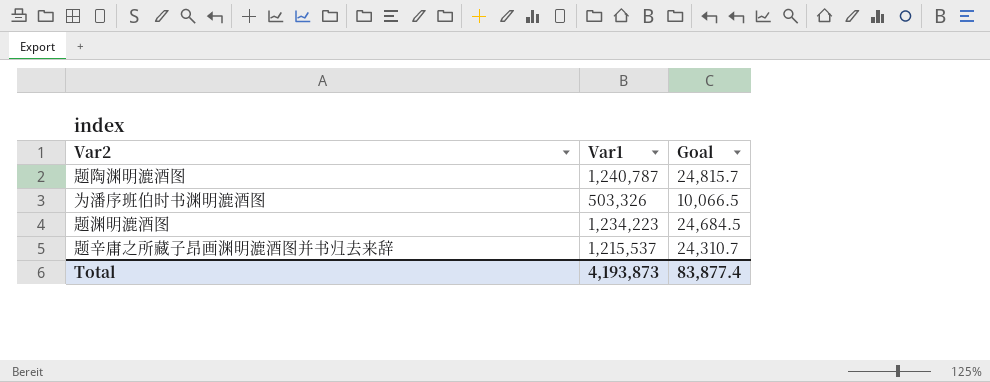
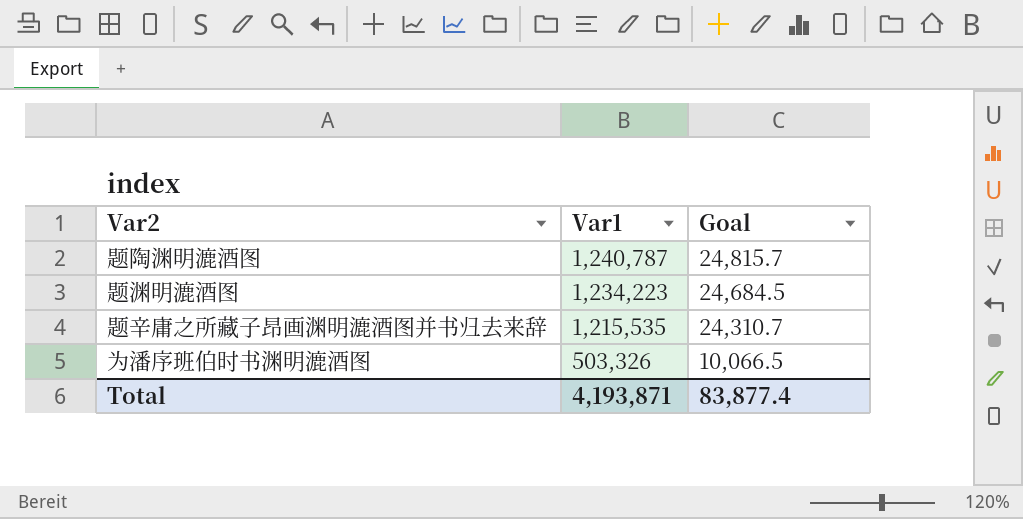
row order: none -> Var1 descending
题辛庸之所藏子昂画渊明漉酒图并书归去来辞 | Var1: 1,215,537 -> 1,215,535
Total | Var1: 4,193,873 -> 4,193,871

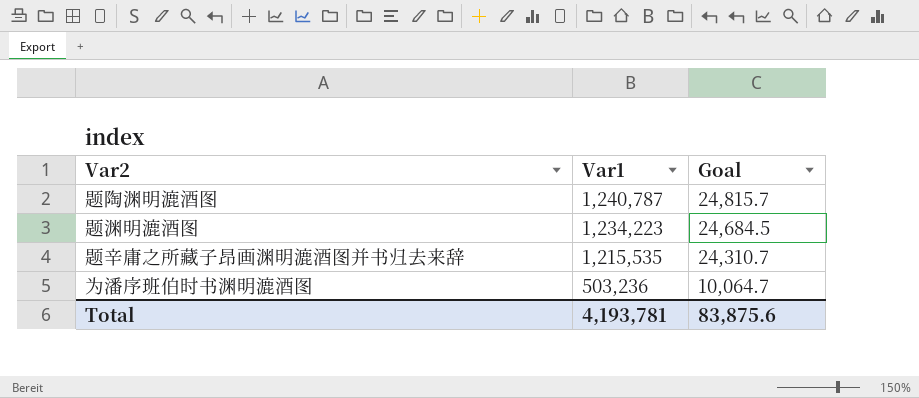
为潘序班伯时书渊明漉酒图 | Var1: 503,326 -> 503,236
为潘序班伯时书渊明漉酒图 | Goal: 10,066.5 -> 10,064.7
Total | Var1: 4,193,871 -> 4,193,781
Total | Goal: 83,877.4 -> 83,875.6

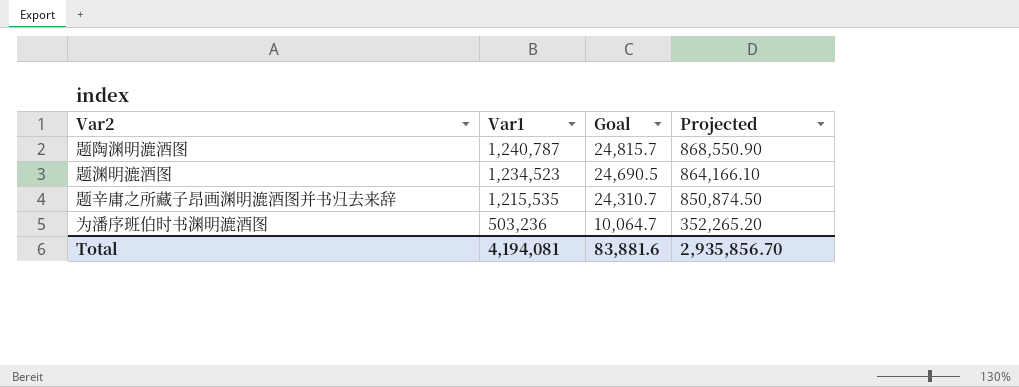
column Projected | formula: none -> [Var1] * 0.7
题渊明漉酒图 | Var1: 1,234,223 -> 1,234,523
题渊明漉酒图 | Goal: 24,684.5 -> 24,690.5
Total | Var1: 4,193,781 -> 4,194,081
Total | Goal: 83,875.6 -> 83,881.6

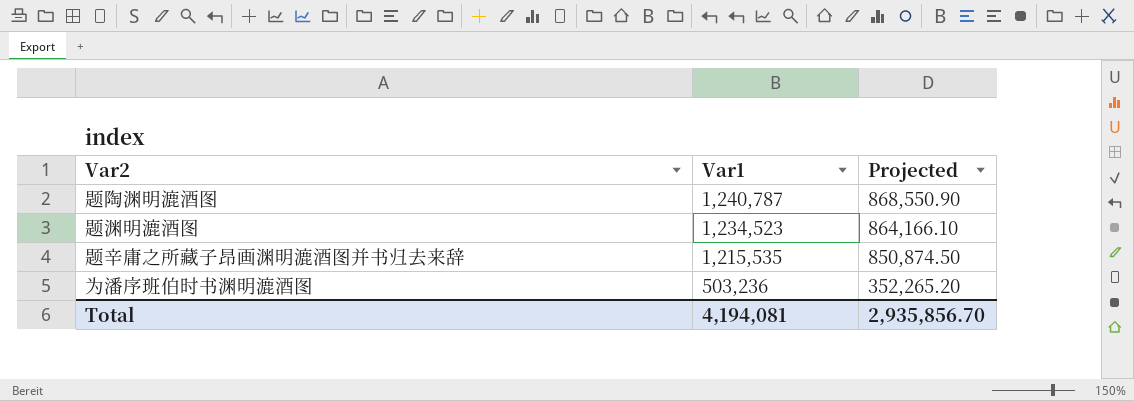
column Goal | formula: [Var1] * 0.02 -> none

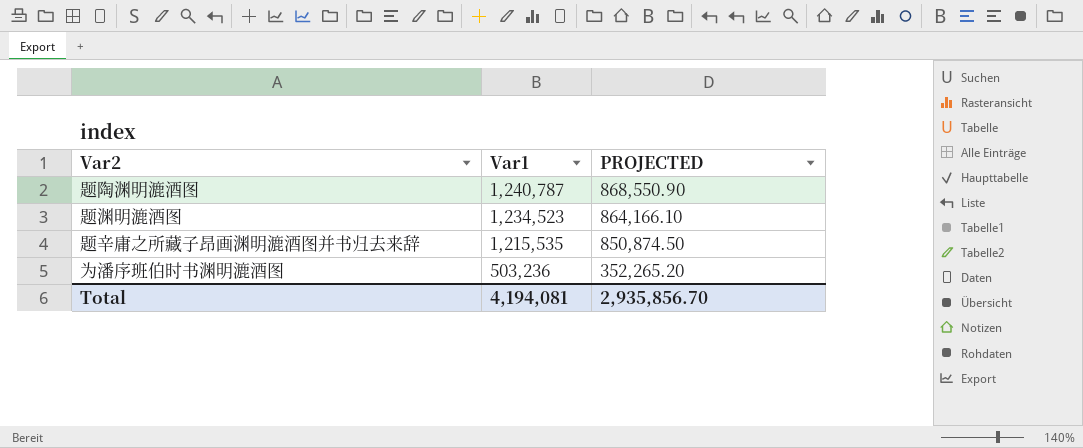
column name: Projected -> PROJECTED

